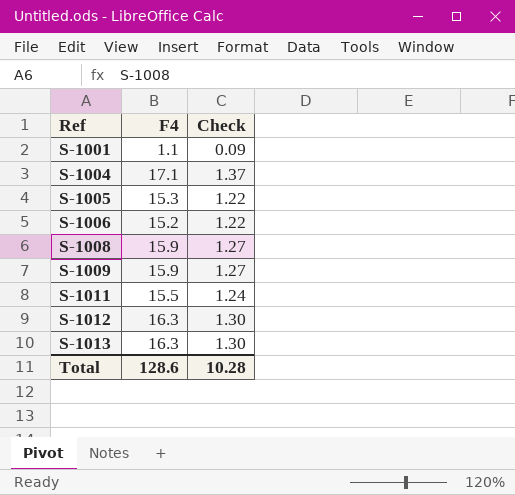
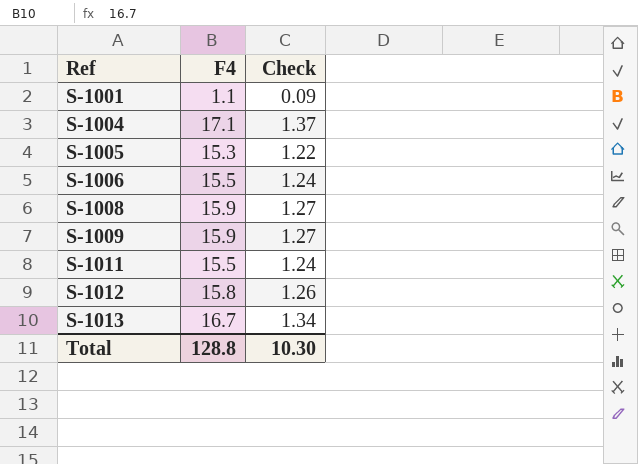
S-1006 | F4: 15.2 -> 15.5
S-1006 | Check: 1.22 -> 1.24
S-1012 | F4: 16.3 -> 15.8
S-1012 | Check: 1.30 -> 1.26
S-1013 | F4: 16.3 -> 16.7
S-1013 | Check: 1.30 -> 1.34
Total | F4: 128.6 -> 128.8
Total | Check: 10.28 -> 10.30

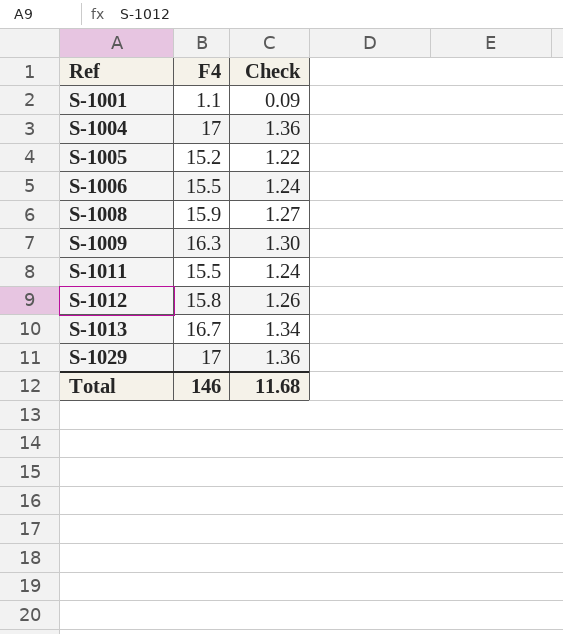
S-1004 | F4: 17.1 -> 17
S-1004 | Check: 1.37 -> 1.36
S-1005 | F4: 15.3 -> 15.2
S-1009 | F4: 15.9 -> 16.3
S-1009 | Check: 1.27 -> 1.30
row S-1029: none -> 17 | 1.36
Total | F4: 128.8 -> 146
Total | Check: 10.30 -> 11.68

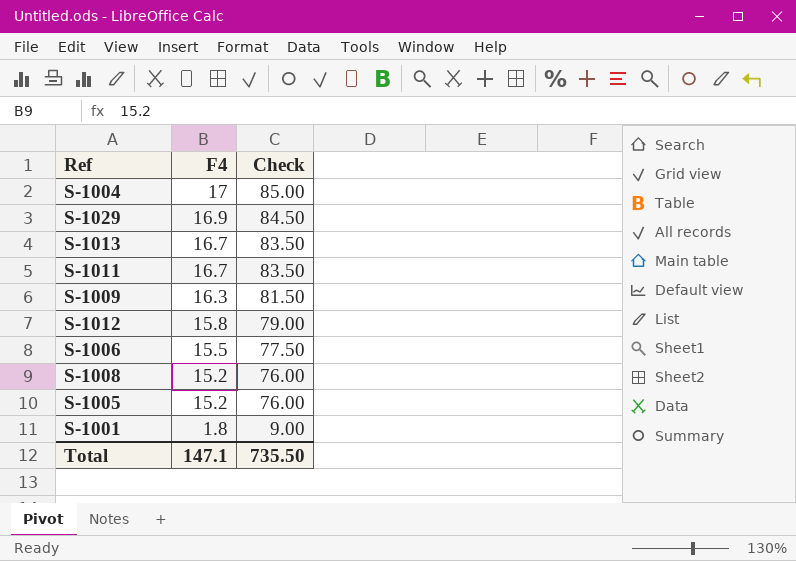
row order: Ref ascending -> F4 descending
column Check | formula: [F4] * 0.08 -> [F4] * 5
S-1029 | F4: 17 -> 16.9
S-1011 | F4: 15.5 -> 16.7
S-1008 | F4: 15.9 -> 15.2
S-1001 | F4: 1.1 -> 1.8
Total | F4: 146 -> 147.1
Total | Check: 11.68 -> 735.50

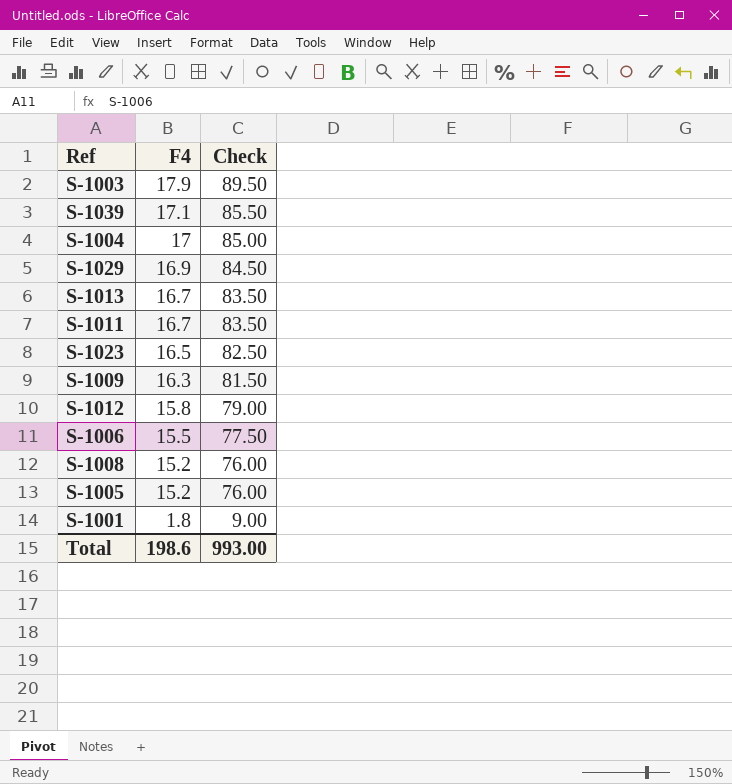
row S-1003: none -> 17.9 | 89.50
row S-1039: none -> 17.1 | 85.50
row S-1023: none -> 16.5 | 82.50
Total | F4: 147.1 -> 198.6
Total | Check: 735.50 -> 993.00

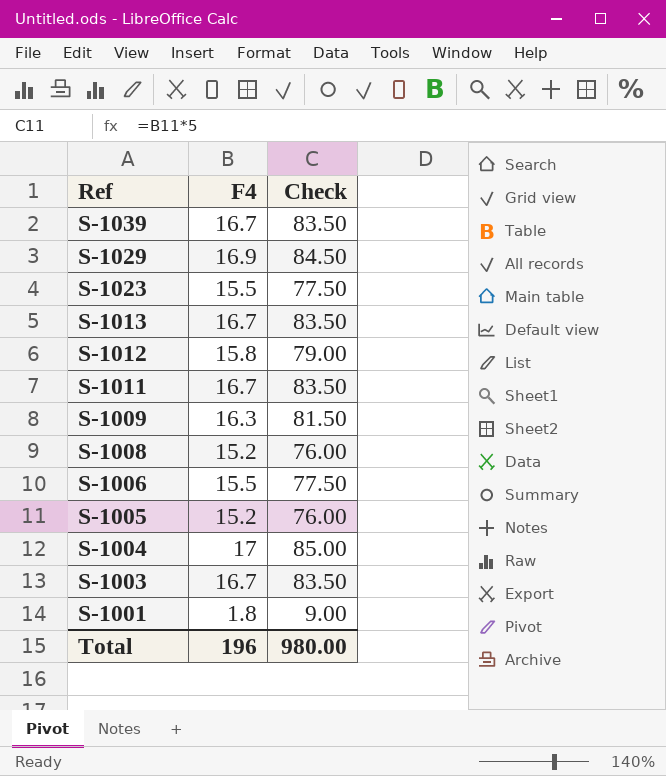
row order: F4 descending -> Ref descending
S-1039 | F4: 17.1 -> 16.7
S-1039 | Check: 85.50 -> 83.50
S-1023 | F4: 16.5 -> 15.5
S-1023 | Check: 82.50 -> 77.50
S-1003 | F4: 17.9 -> 16.7
S-1003 | Check: 89.50 -> 83.50
Total | F4: 198.6 -> 196
Total | Check: 993.00 -> 980.00

